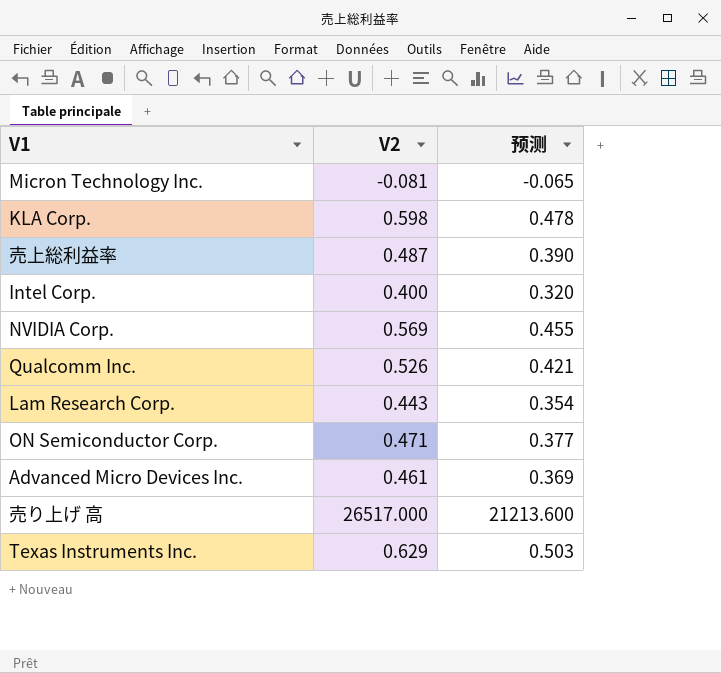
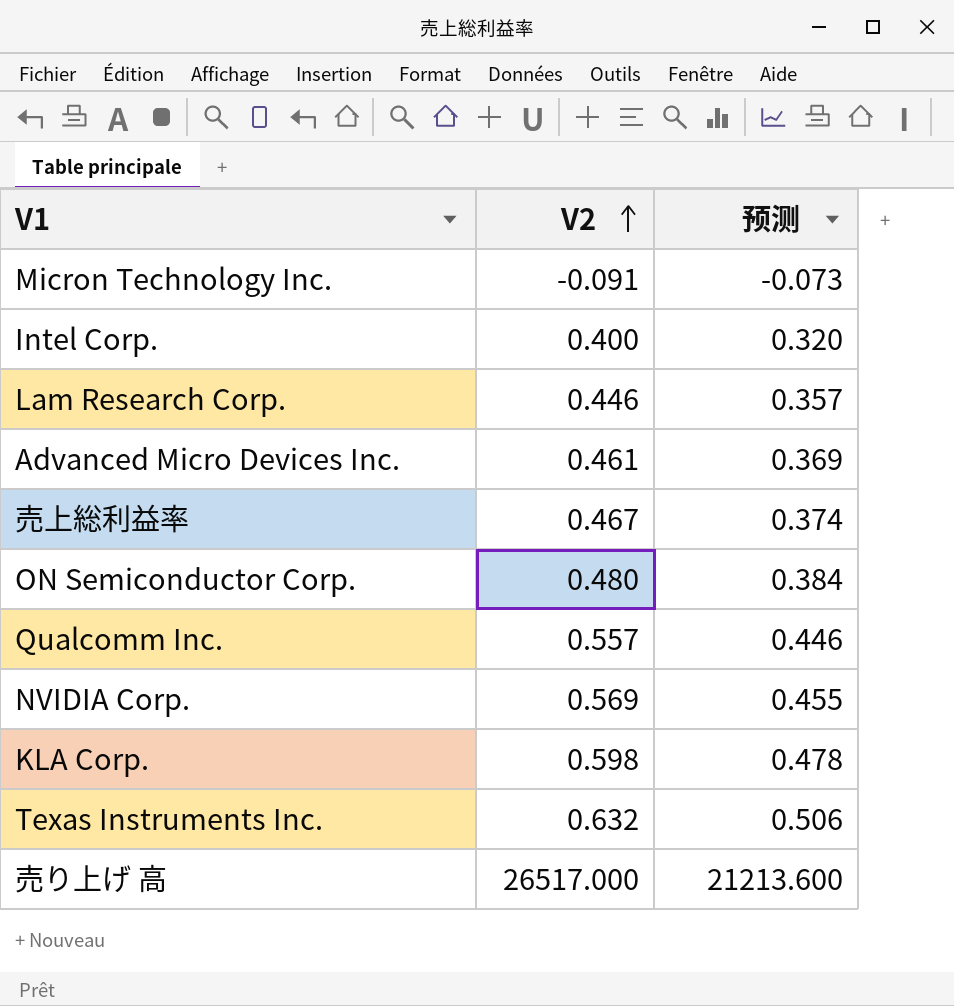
row order: none -> V2 ascending
Micron Technology Inc. | V2: -0.081 -> -0.091
Micron Technology Inc. | 预测: -0.065 -> -0.073
Lam Research Corp. | V2: 0.443 -> 0.446
Lam Research Corp. | 预测: 0.354 -> 0.357
売上総利益率 | V2: 0.487 -> 0.467
売上総利益率 | 预测: 0.390 -> 0.374
ON Semiconductor Corp. | V2: 0.471 -> 0.480
ON Semiconductor Corp. | 预测: 0.377 -> 0.384
Qualcomm Inc. | V2: 0.526 -> 0.557
Qualcomm Inc. | 预测: 0.421 -> 0.446
Texas Instruments Inc. | V2: 0.629 -> 0.632
Texas Instruments Inc. | 预测: 0.503 -> 0.506

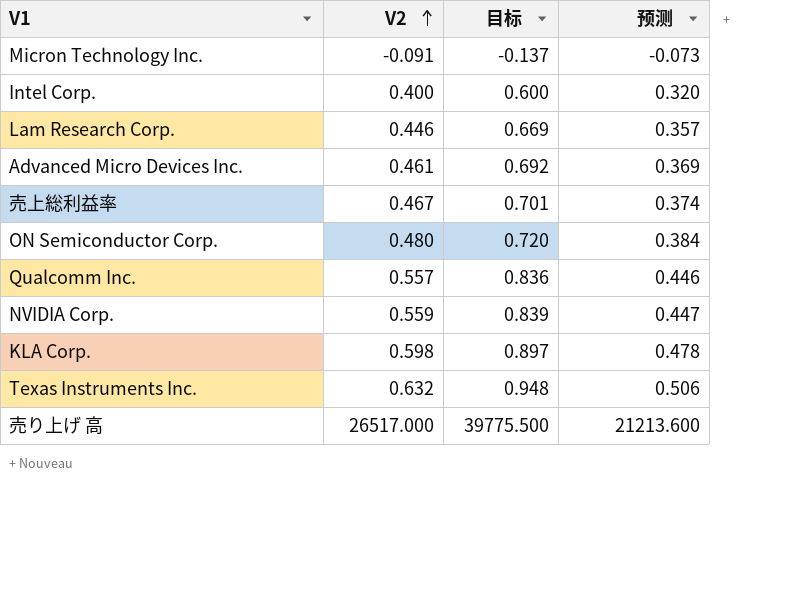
column 目标 | formula: none -> [V2] * 1.5
NVIDIA Corp. | V2: 0.569 -> 0.559
NVIDIA Corp. | 预测: 0.455 -> 0.447

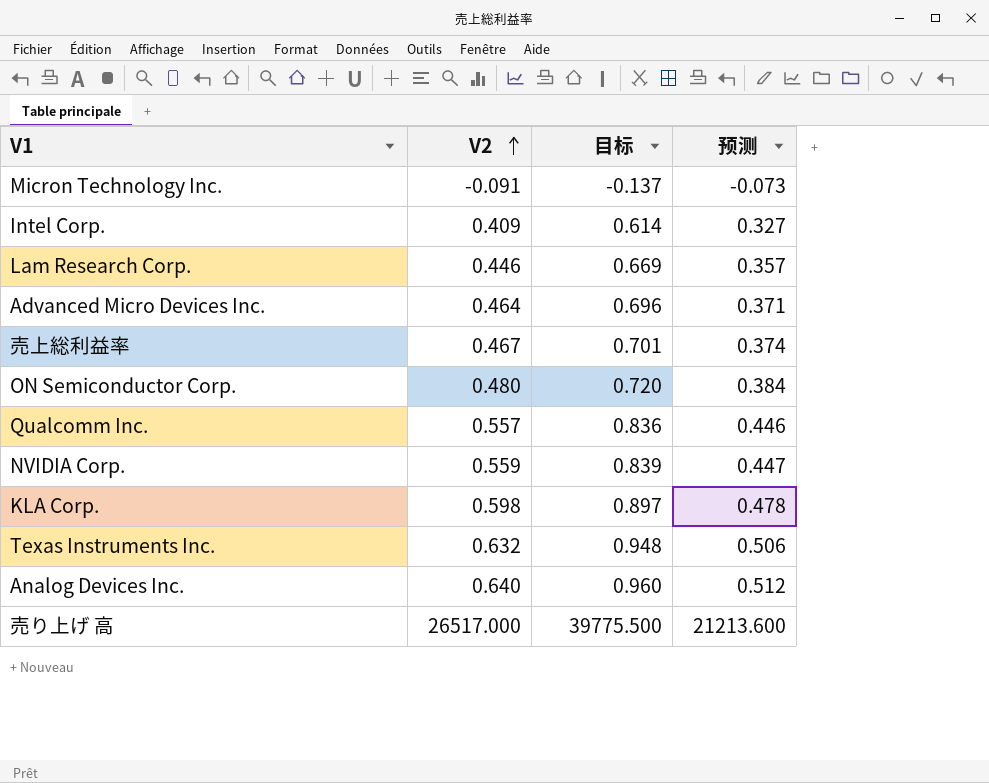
Intel Corp. | V2: 0.400 -> 0.409
Intel Corp. | 目标: 0.600 -> 0.614
Intel Corp. | 预测: 0.320 -> 0.327
Advanced Micro Devices Inc. | V2: 0.461 -> 0.464
Advanced Micro Devices Inc. | 目标: 0.692 -> 0.696
Advanced Micro Devices Inc. | 预测: 0.369 -> 0.371
row Analog Devices Inc.: none -> 0.640 | 0.960 | 0.512

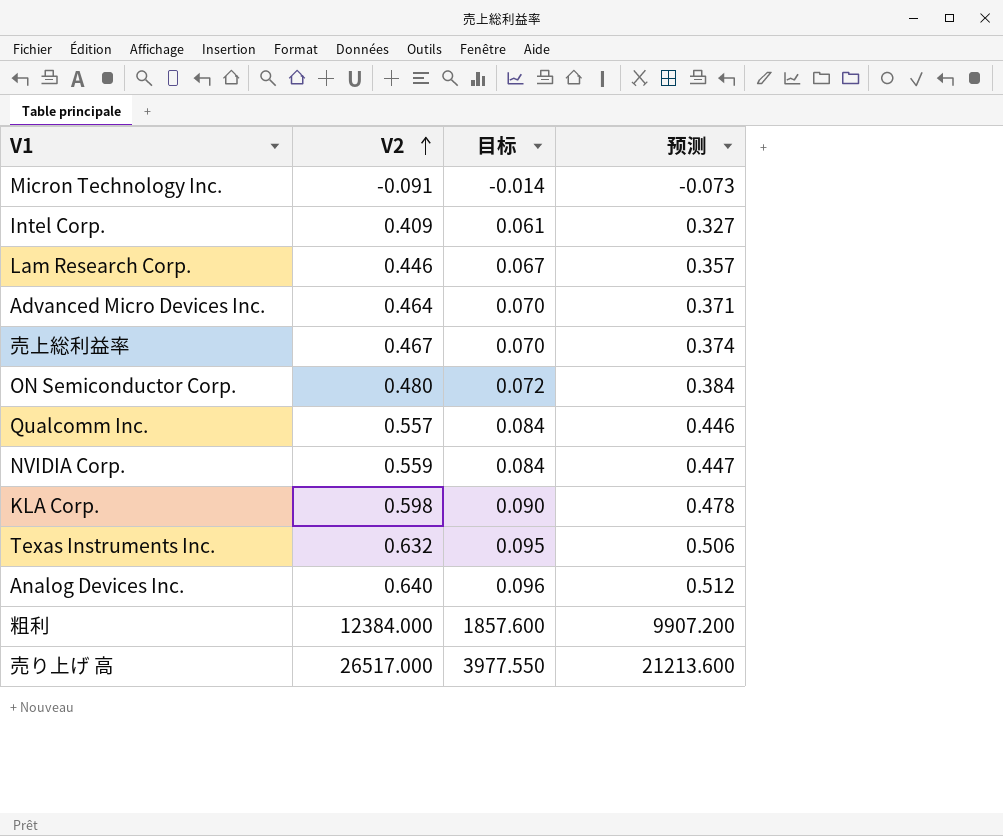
column 目标 | formula: [V2] * 1.5 -> [V2] * 0.15
row 粗利: none -> 12384.000 | 1857.600 | 9907.200

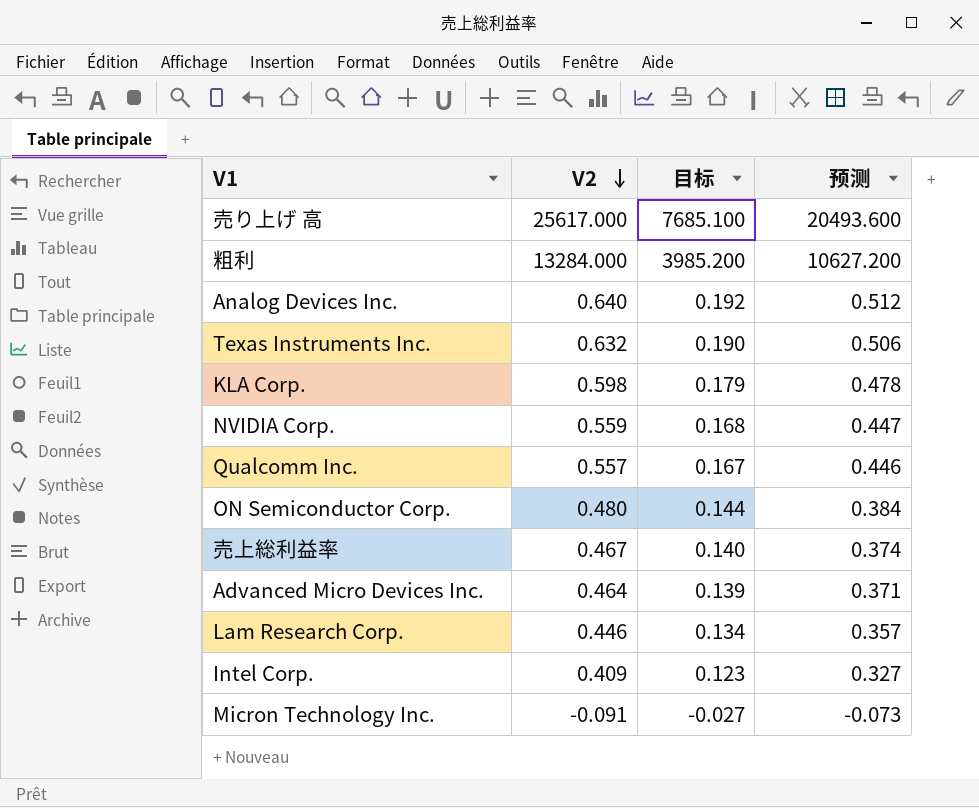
row order: V2 ascending -> V2 descending
column 目标 | formula: [V2] * 0.15 -> [V2] * 0.3
売り上げ 高 | V2: 26517.000 -> 25617.000
売り上げ 高 | 预测: 21213.600 -> 20493.600
粗利 | V2: 12384.000 -> 13284.000
粗利 | 预测: 9907.200 -> 10627.200

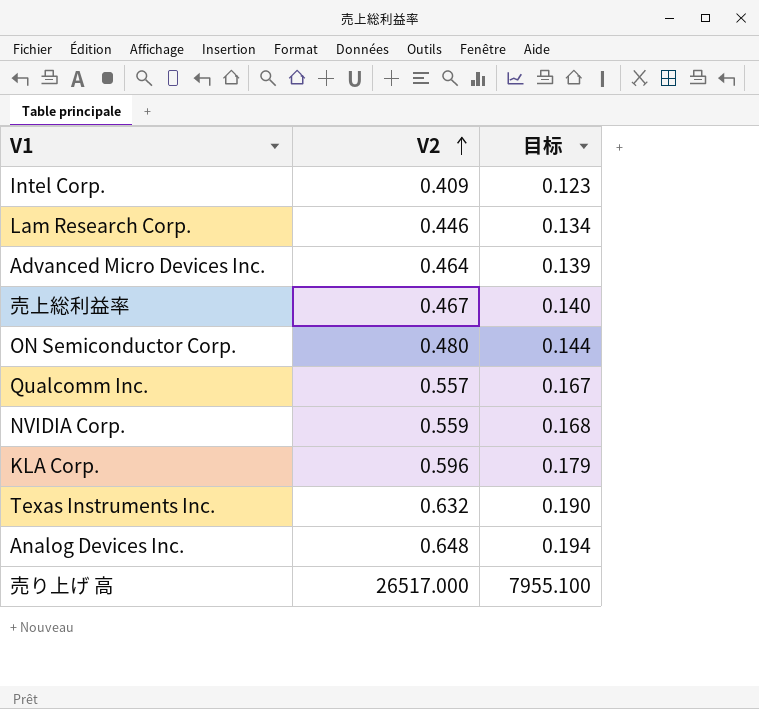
row order: V2 descending -> V2 ascending
column 预测 | formula: [V2] * 0.8 -> none
row 粗利: 13284.000 | 3985.200 | 10627.200 -> none
row Micron Technology Inc.: -0.091 | -0.027 | -0.073 -> none
KLA Corp. | V2: 0.598 -> 0.596
Analog Devices Inc. | V2: 0.640 -> 0.648
Analog Devices Inc. | 目标: 0.192 -> 0.194
売り上げ 高 | V2: 25617.000 -> 26517.000
売り上げ 高 | 目标: 7685.100 -> 7955.100

